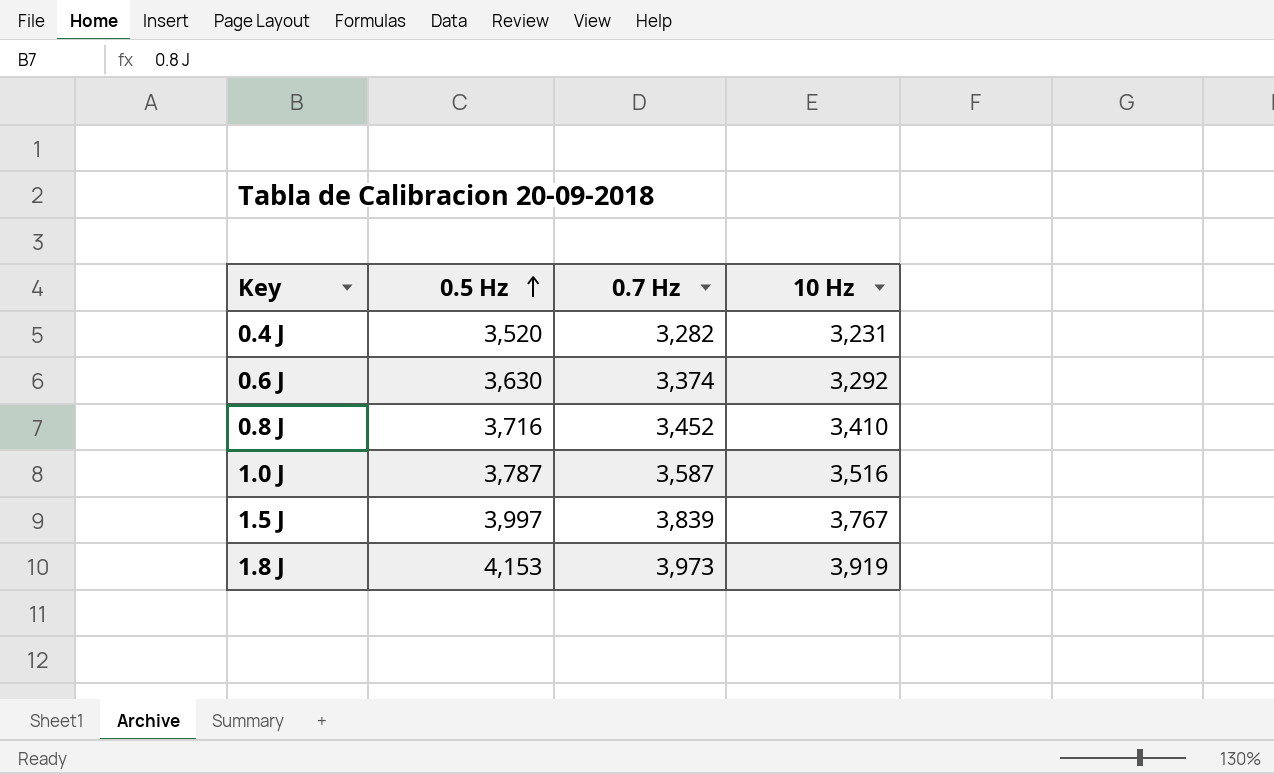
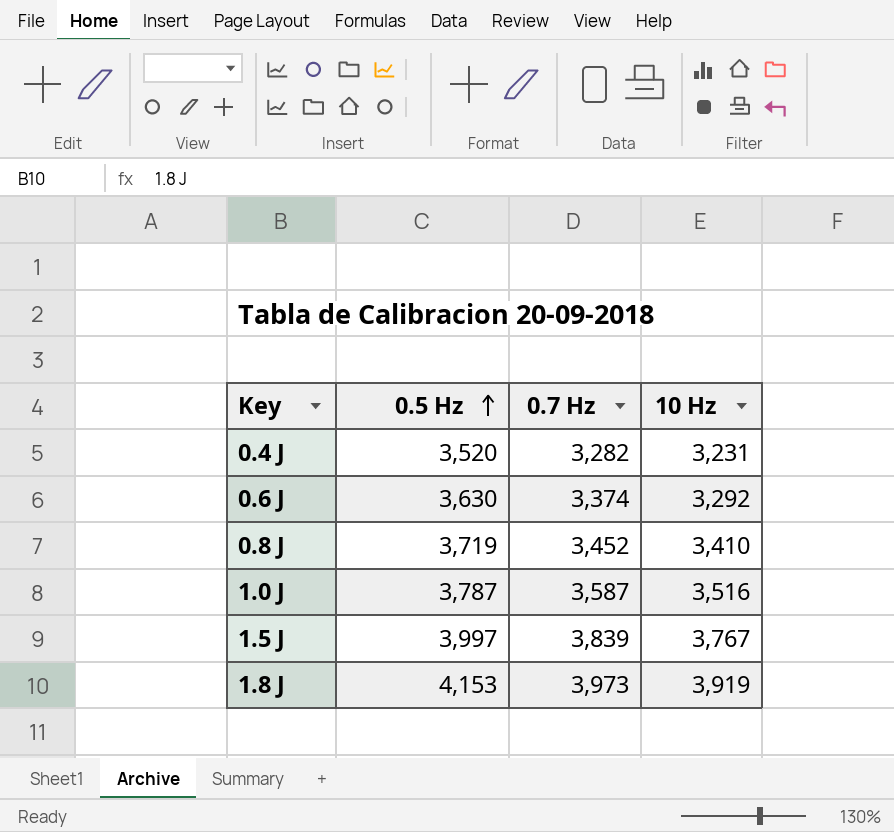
0.8 J | 0.5 Hz: 3,716 -> 3,719

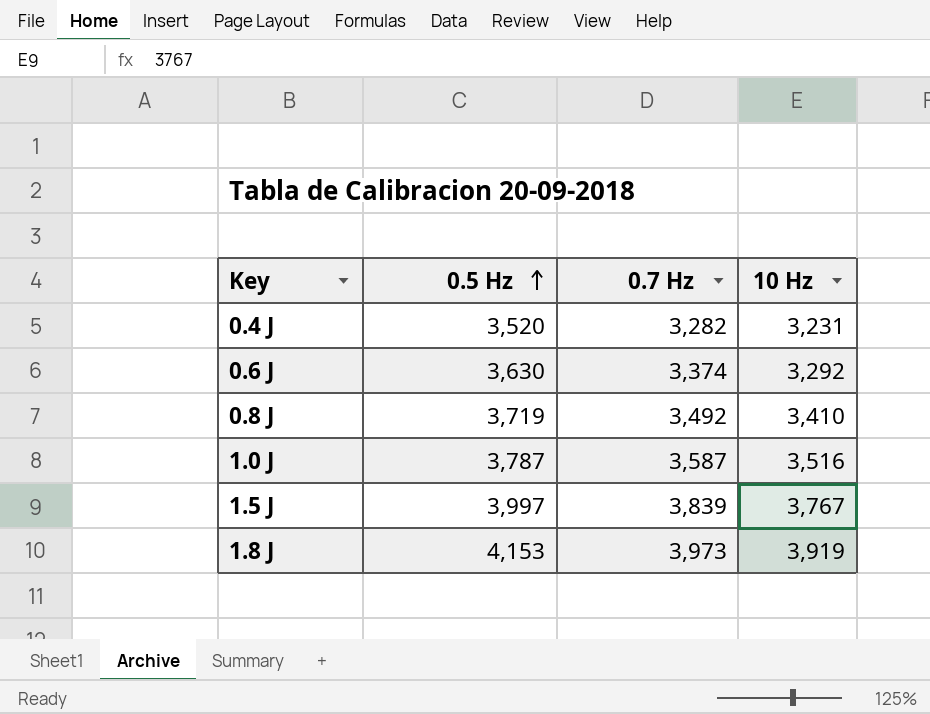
0.8 J | 0.7 Hz: 3,452 -> 3,492

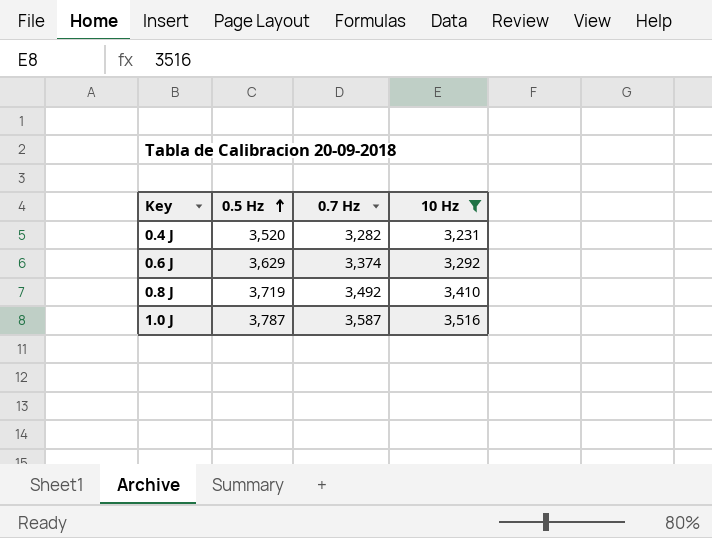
filter: none -> 10 Hz <= 3,516
0.6 J | 0.5 Hz: 3,630 -> 3,629

